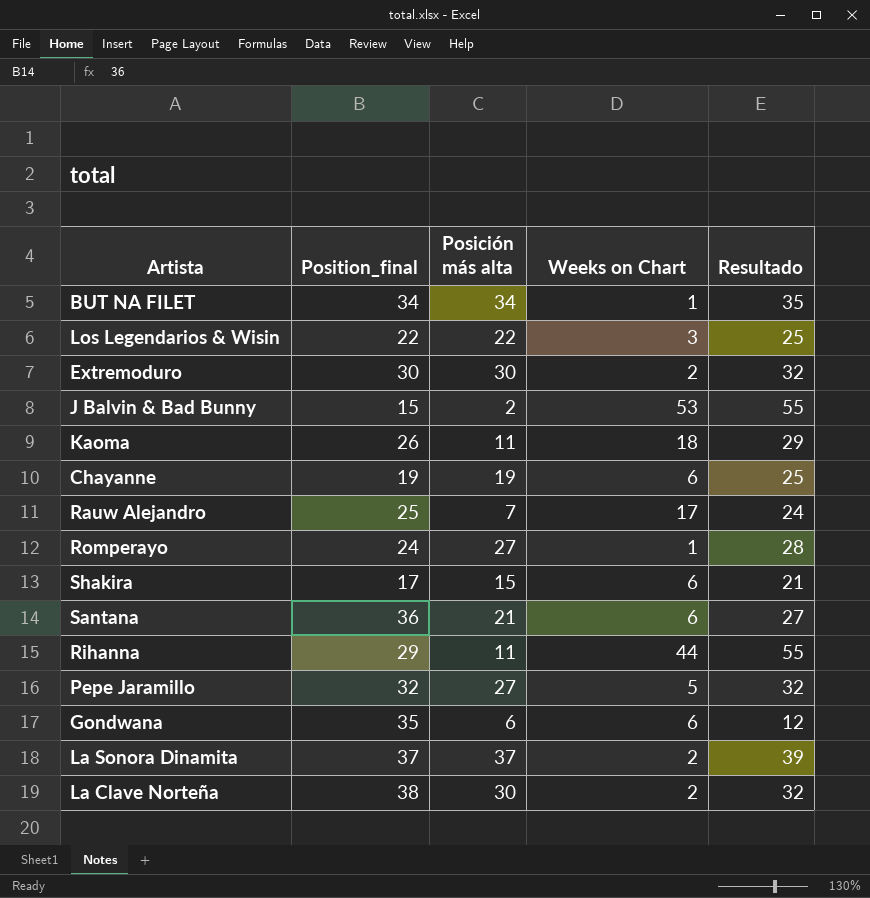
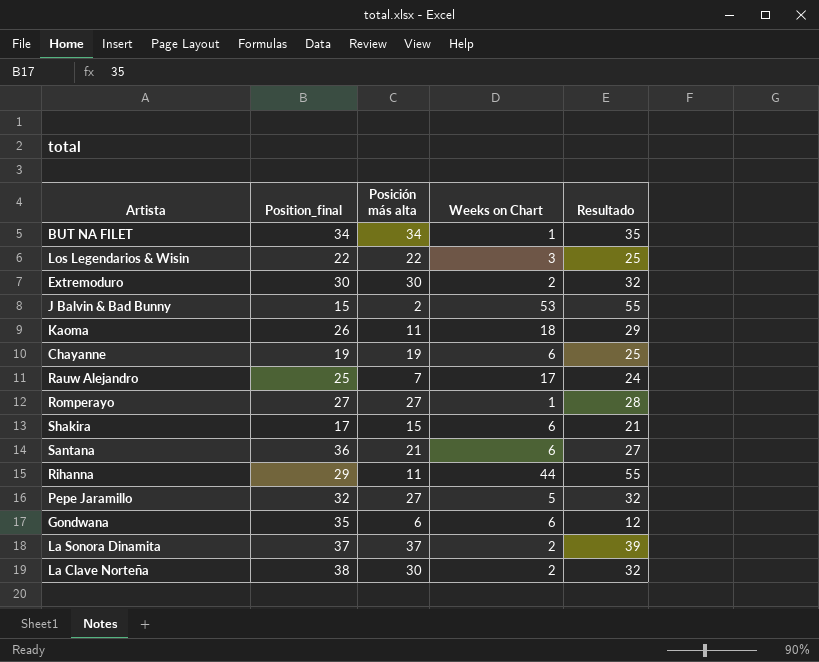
Romperayo | Position_final: 24 -> 27

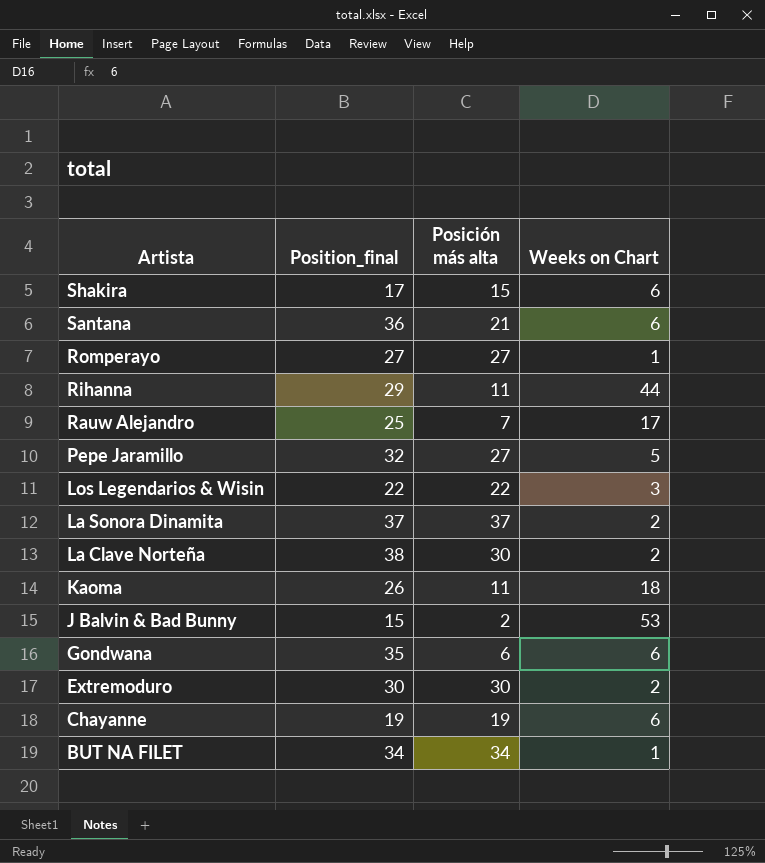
row order: none -> Artista descending
column Resultado | formula: [Posición más alta] + [Weeks on Chart] -> none

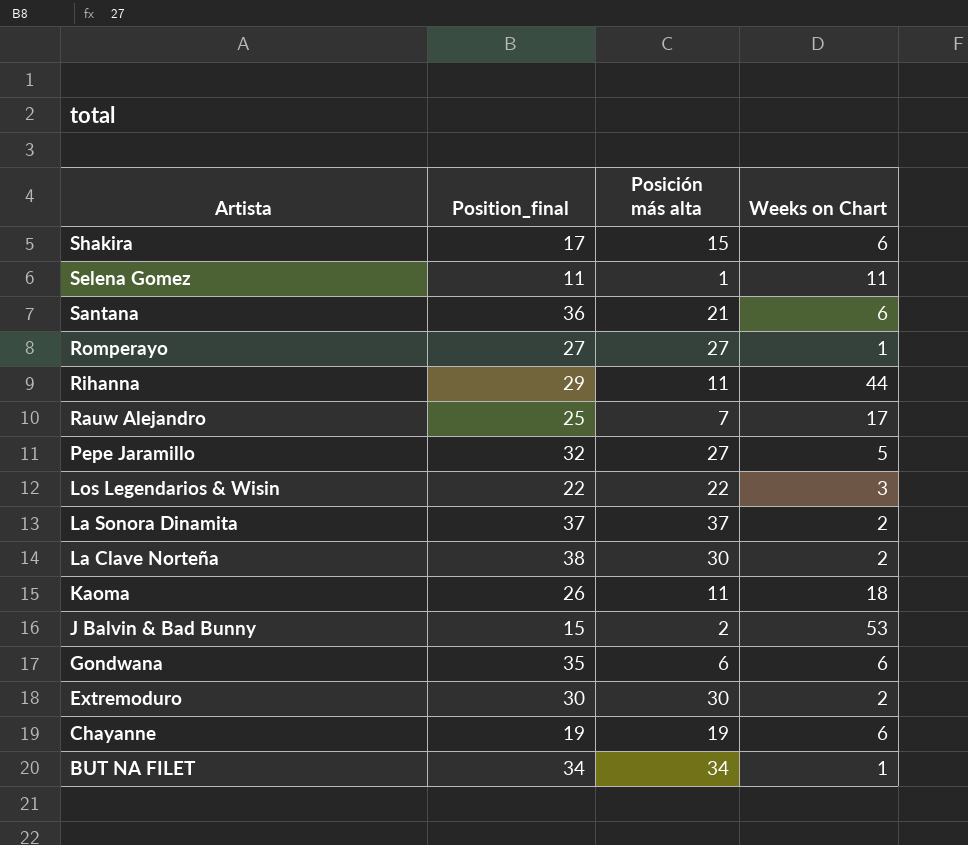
row Selena Gomez: none -> 11 | 1 | 11

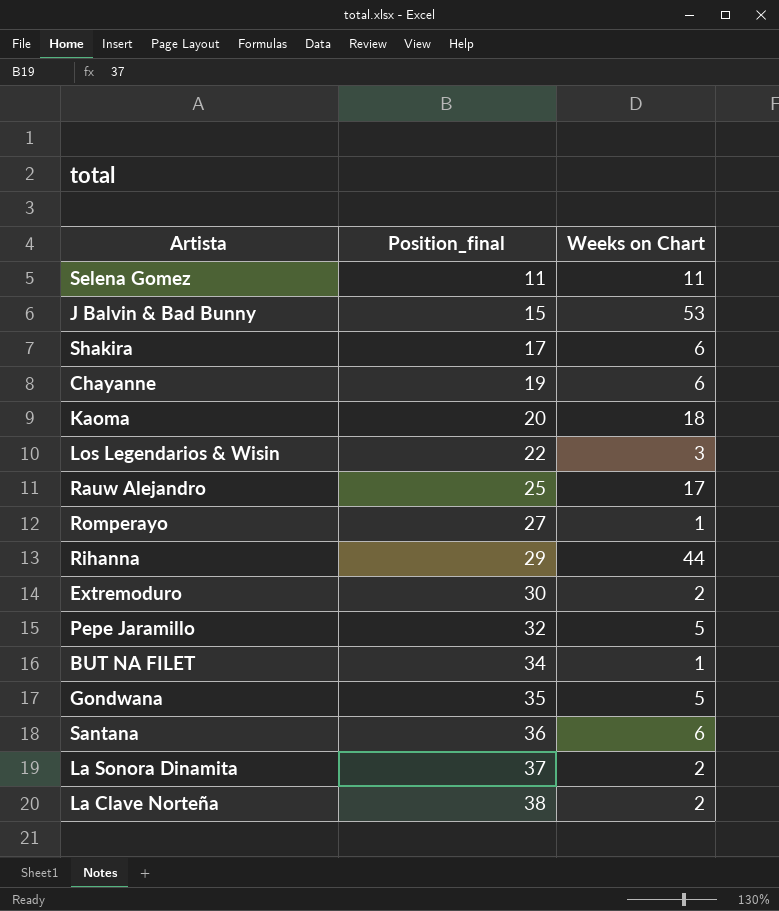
row order: Artista descending -> Position_final ascending
column Posición más alta | position: 3 -> none
Kaoma | Position_final: 26 -> 20
Gondwana | Weeks on Chart: 6 -> 5

